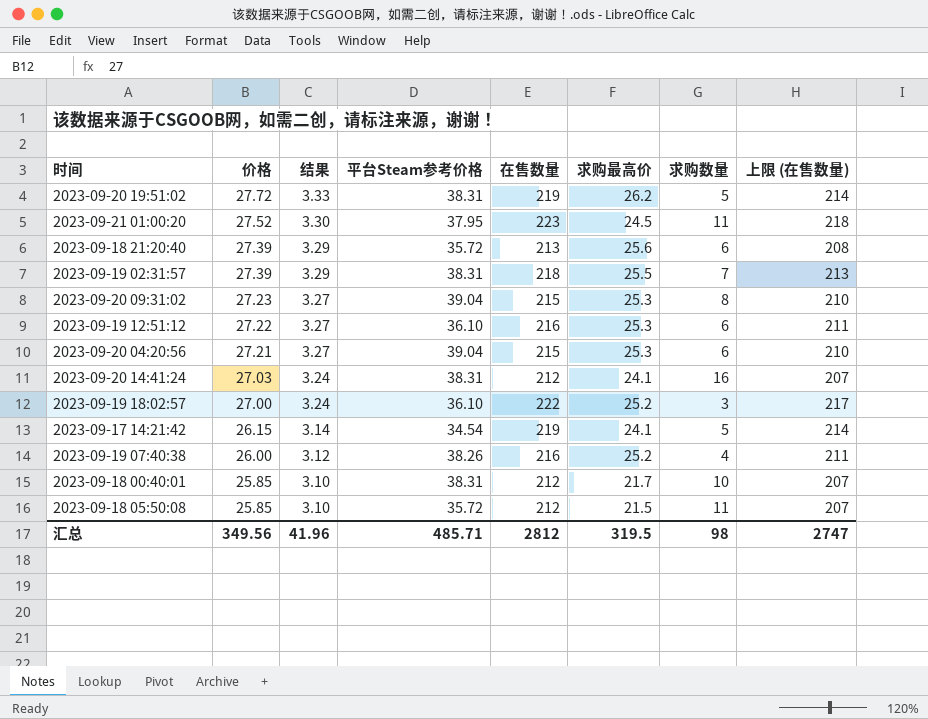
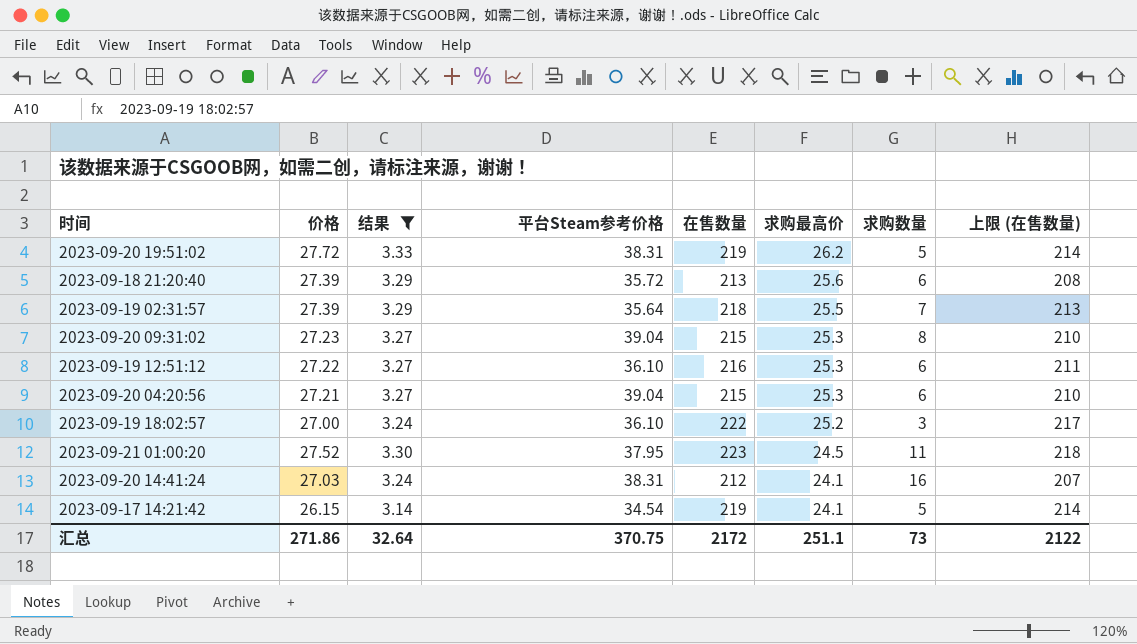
filter: none -> 结果 >= 3.14
row order: 价格 descending -> 求购最高价 descending
2023-09-19 02:31:57 | 平台Steam参考价格: 38.31 -> 35.64
汇总 | 价格: 349.56 -> 271.86
汇总 | 结果: 41.96 -> 32.64
汇总 | 平台Steam参考价格: 485.71 -> 370.75
汇总 | 在售数量: 2812 -> 2172
汇总 | 求购最高价: 319.5 -> 251.1
汇总 | 求购数量: 98 -> 73
汇总 | 上限 (在售数量): 2747 -> 2122

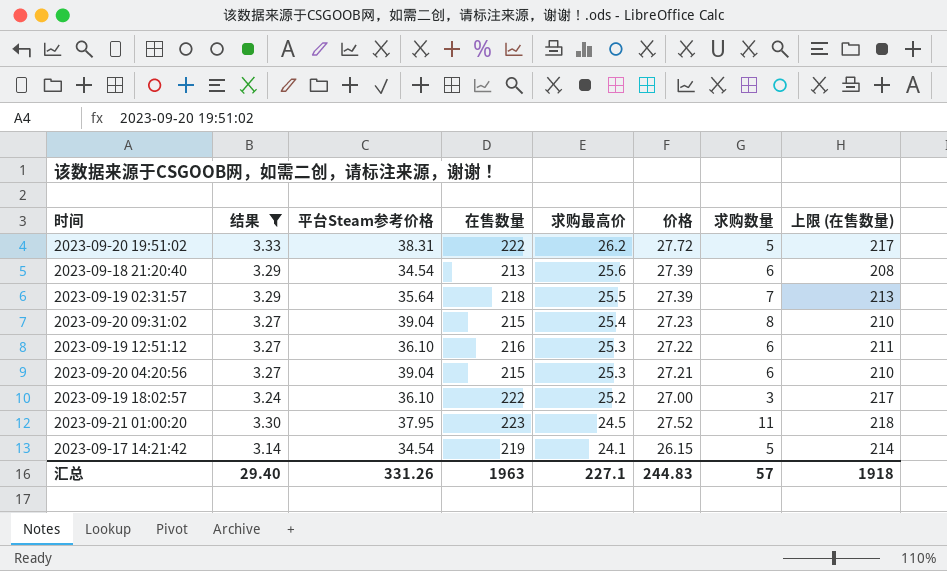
column 价格 | position: 2 -> 6
row 2023-09-20 14:41:24: 27.03 | 3.24 | 38.31 | 212 | 24.1 | 16 | 207 -> none
2023-09-20 19:51:02 | 在售数量: 219 -> 222
2023-09-20 19:51:02 | 上限 (在售数量): 214 -> 217
2023-09-18 21:20:40 | 平台Steam参考价格: 35.72 -> 34.54
2023-09-20 09:31:02 | 求购最高价: 25.3 -> 25.4
汇总 | 结果: 32.64 -> 29.40
汇总 | 平台Steam参考价格: 370.75 -> 331.26
汇总 | 在售数量: 2172 -> 1963
汇总 | 求购最高价: 251.1 -> 227.1
汇总 | 价格: 271.86 -> 244.83
汇总 | 求购数量: 73 -> 57
汇总 | 上限 (在售数量): 2122 -> 1918

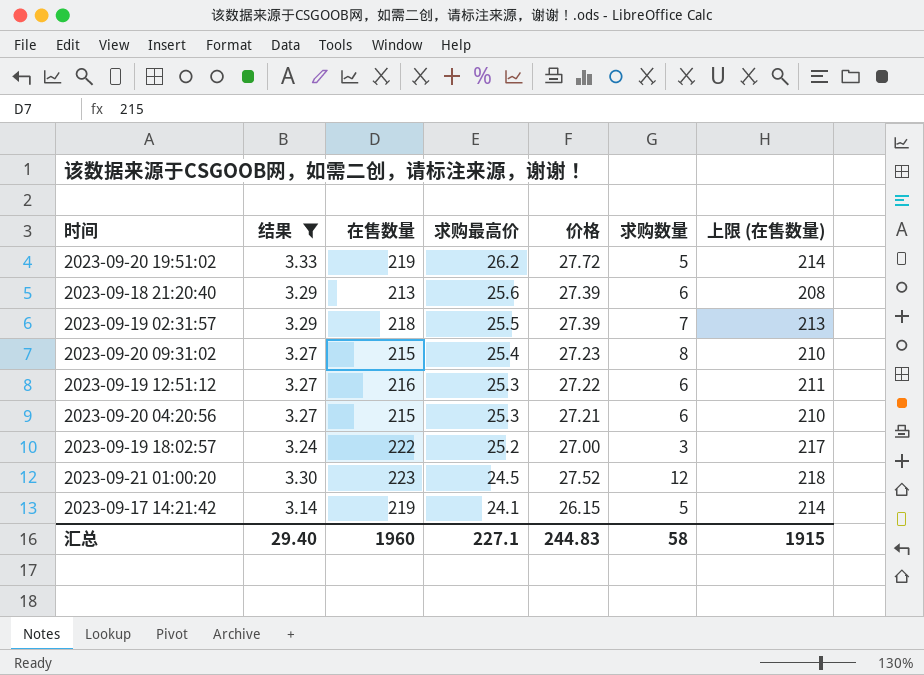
column 平台Steam参考价格 | position: 3 -> none
2023-09-20 19:51:02 | 在售数量: 222 -> 219
2023-09-20 19:51:02 | 上限 (在售数量): 217 -> 214
2023-09-21 01:00:20 | 求购数量: 11 -> 12
汇总 | 在售数量: 1963 -> 1960
汇总 | 求购数量: 57 -> 58
汇总 | 上限 (在售数量): 1918 -> 1915

